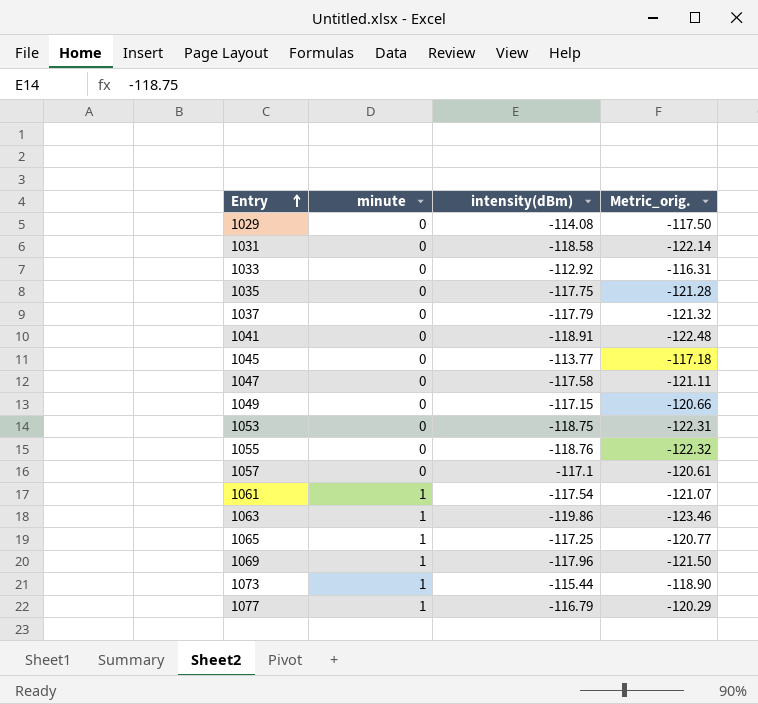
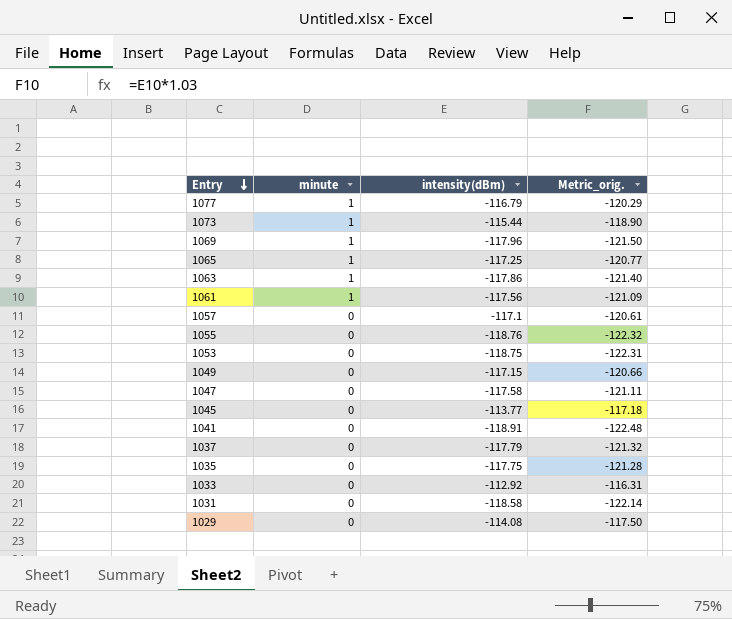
row order: Entry ascending -> Entry descending
1063 | intensity(dBm): -119.86 -> -117.86
1063 | Metric_orig.: -123.46 -> -121.40
1061 | intensity(dBm): -117.54 -> -117.56
1061 | Metric_orig.: -121.07 -> -121.09

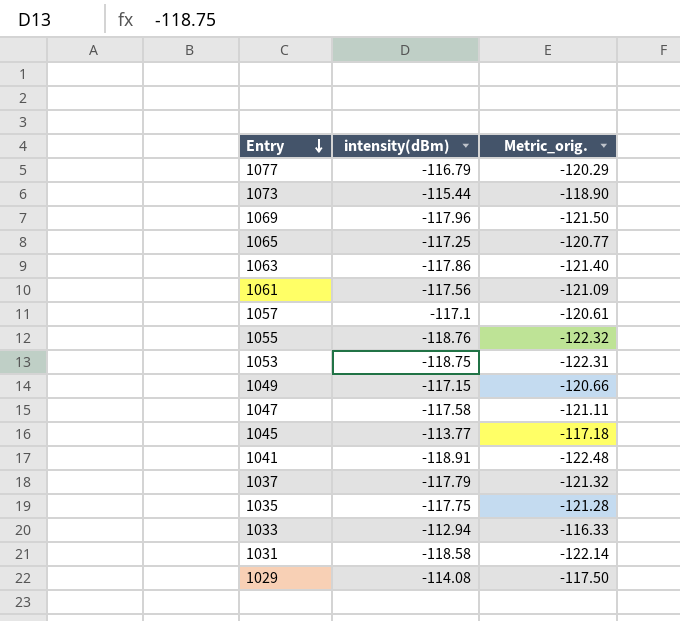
column minute | position: 2 -> none
1033 | intensity(dBm): -112.92 -> -112.94
1033 | Metric_orig.: -116.31 -> -116.33

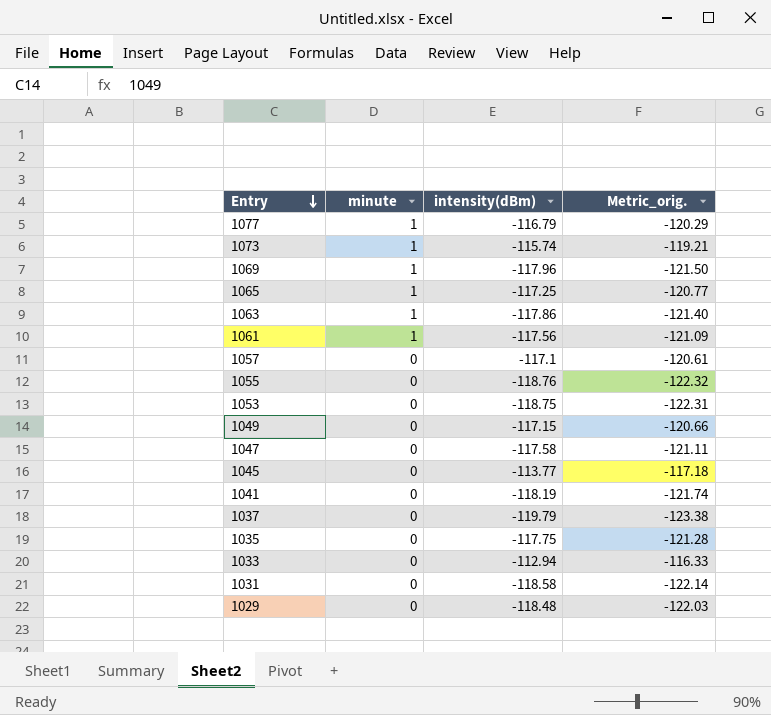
column minute | position: none -> 2
1073 | intensity(dBm): -115.44 -> -115.74
1073 | Metric_orig.: -118.90 -> -119.21
1041 | intensity(dBm): -118.91 -> -118.19
1041 | Metric_orig.: -122.48 -> -121.74
1037 | intensity(dBm): -117.79 -> -119.79
1037 | Metric_orig.: -121.32 -> -123.38
1029 | intensity(dBm): -114.08 -> -118.48
1029 | Metric_orig.: -117.50 -> -122.03

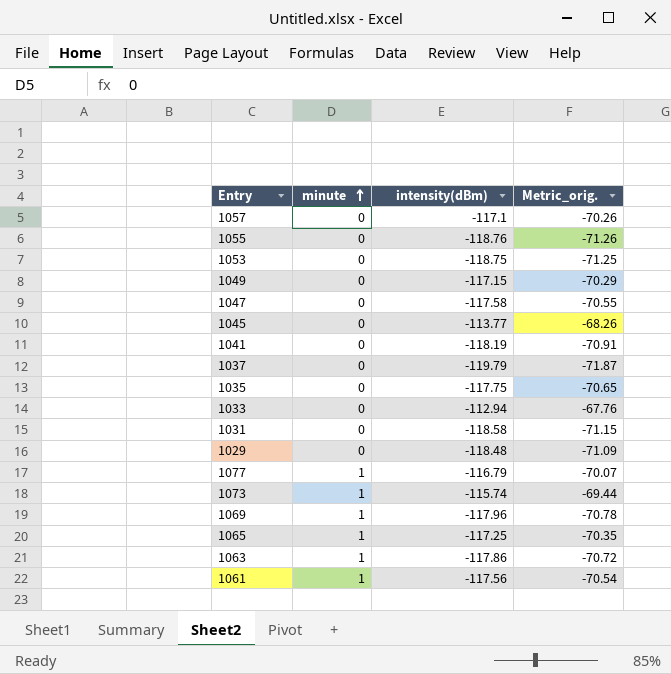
row order: Entry descending -> minute ascending
column Metric_orig. | formula: [intensity(dBm)] * 1.03 -> [intensity(dBm)] * 0.6

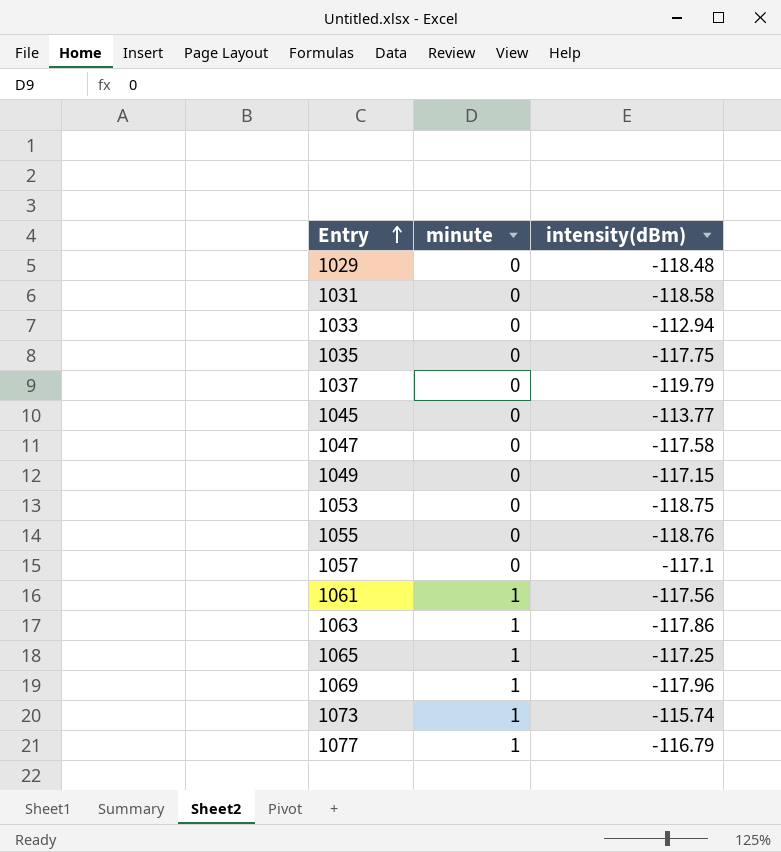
row order: minute ascending -> Entry ascending
column Metric_orig. | formula: [intensity(dBm)] * 0.6 -> none
row 1041: 0 | -118.19 | -70.91 -> none

